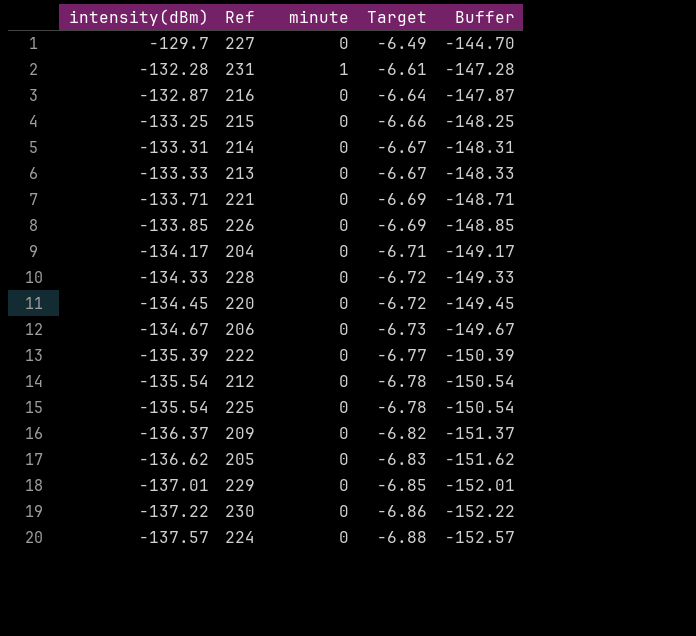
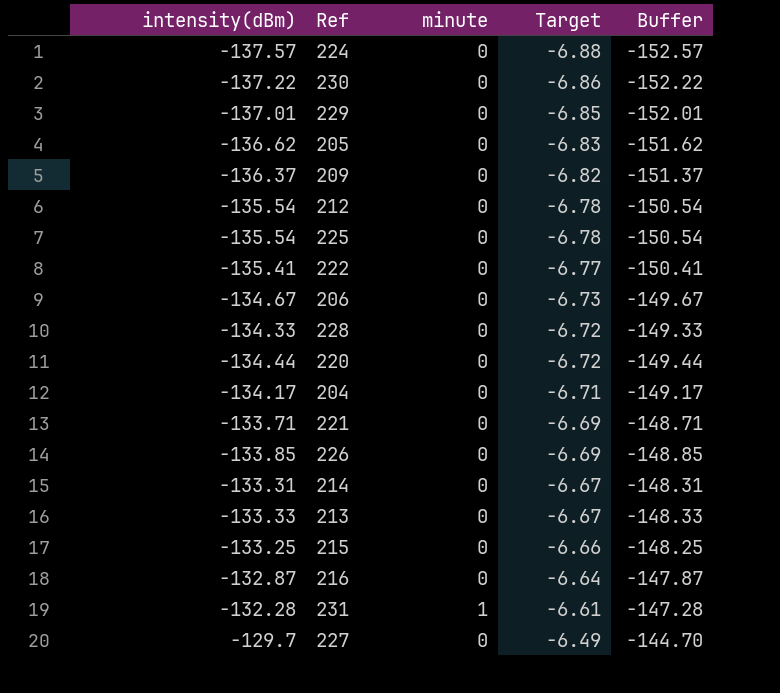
row order: intensity(dBm) descending -> Target ascending
222 | intensity(dBm): -135.39 -> -135.41
222 | Buffer: -150.39 -> -150.41
220 | intensity(dBm): -134.45 -> -134.44
220 | Buffer: -149.45 -> -149.44

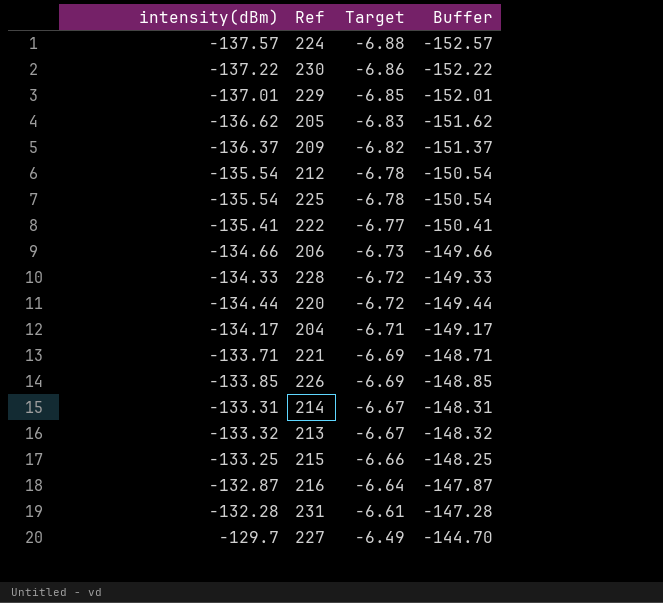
column minute | position: 3 -> none
206 | intensity(dBm): -134.67 -> -134.66
206 | Buffer: -149.67 -> -149.66
213 | intensity(dBm): -133.33 -> -133.32
213 | Buffer: -148.33 -> -148.32

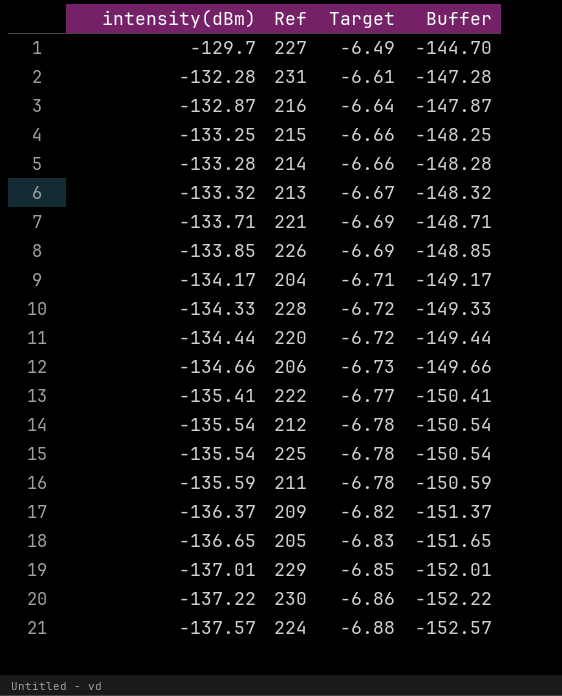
row order: Target ascending -> intensity(dBm) descending
214 | intensity(dBm): -133.31 -> -133.28
214 | Target: -6.67 -> -6.66
214 | Buffer: -148.31 -> -148.28
row 211: none -> -135.59 | -6.78 | -150.59
205 | intensity(dBm): -136.62 -> -136.65
205 | Buffer: -151.62 -> -151.65

